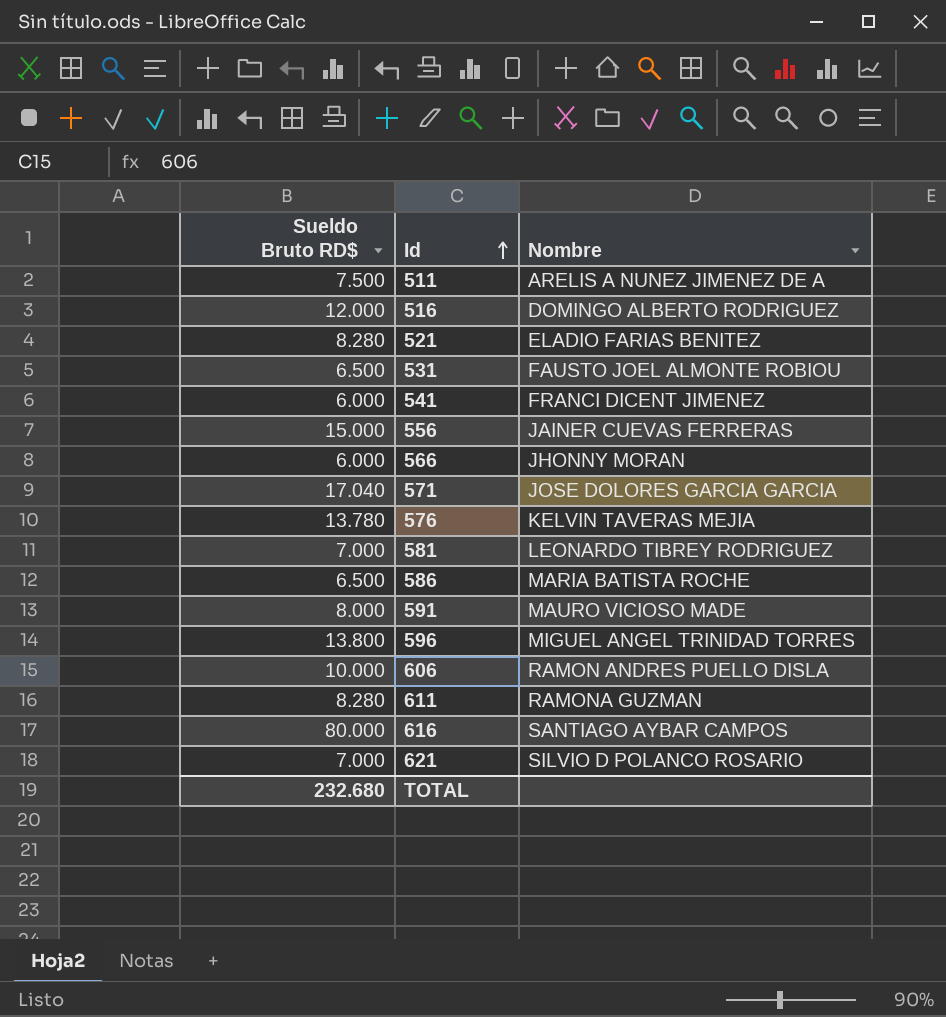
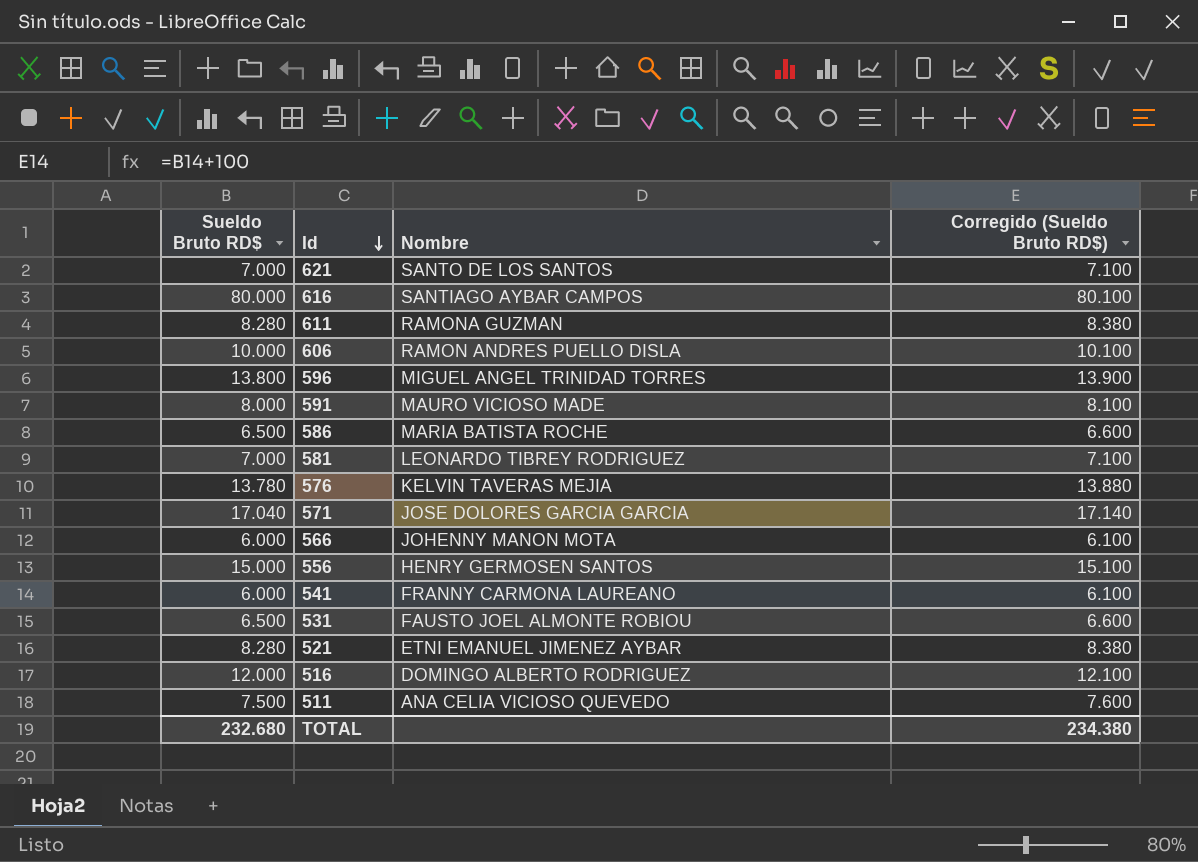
row order: Id ascending -> Id descending
column Corregido (Sueldo Bruto RD$) | formula: none -> [Sueldo Bruto RD$] + 100
621 | Nombre: SILVIO D POLANCO ROSARIO -> SANTO DE LOS SANTOS
566 | Nombre: JHONNY MORAN -> JOHENNY MANON MOTA
556 | Nombre: JAINER CUEVAS FERRERAS -> HENRY GERMOSEN SANTOS
541 | Nombre: FRANCI DICENT JIMENEZ -> FRANNY CARMONA LAUREANO
521 | Nombre: ELADIO FARIAS BENITEZ -> ETNI EMANUEL JIMENEZ AYBAR
511 | Nombre: ARELIS A NUNEZ JIMENEZ DE A -> ANA CELIA VICIOSO QUEVEDO

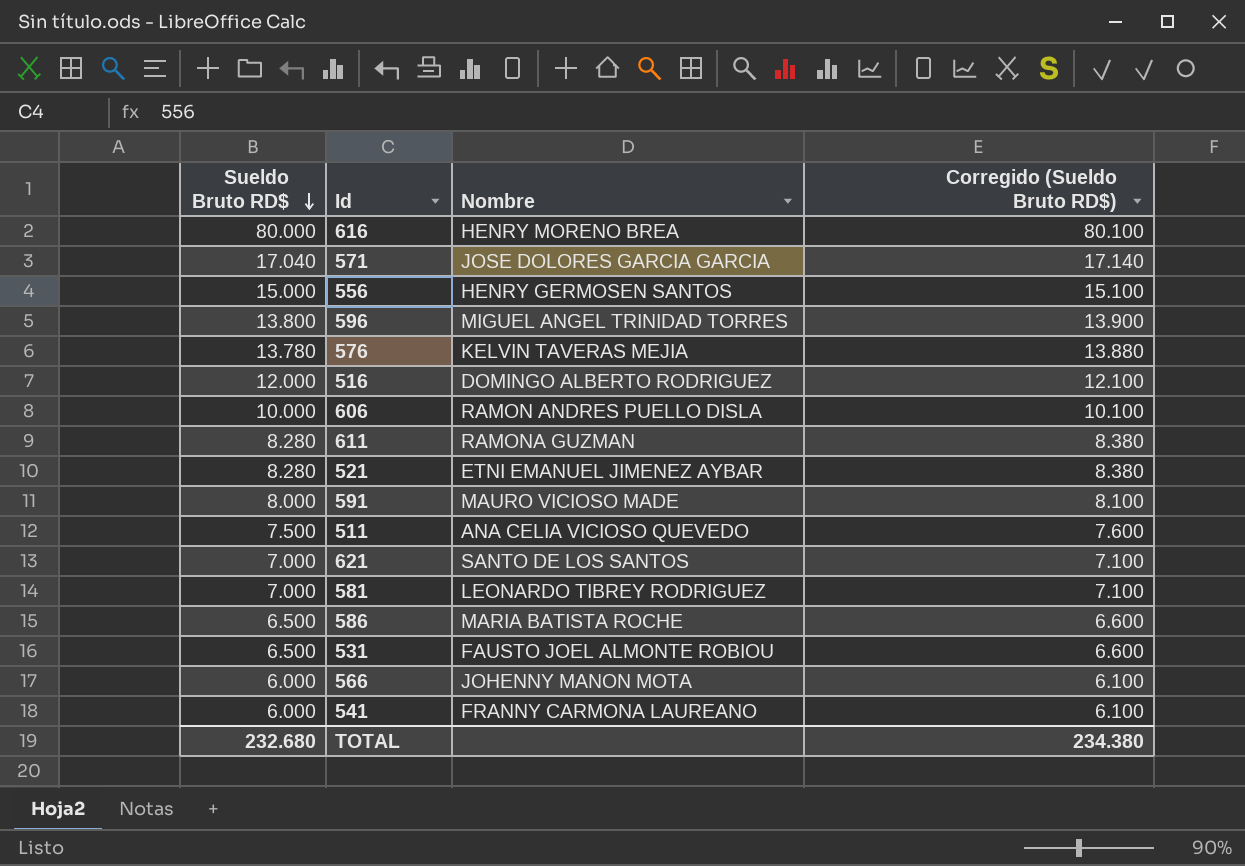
row order: Id descending -> Sueldo Bruto RD$ descending
616 | Nombre: SANTIAGO AYBAR CAMPOS -> HENRY MORENO BREA

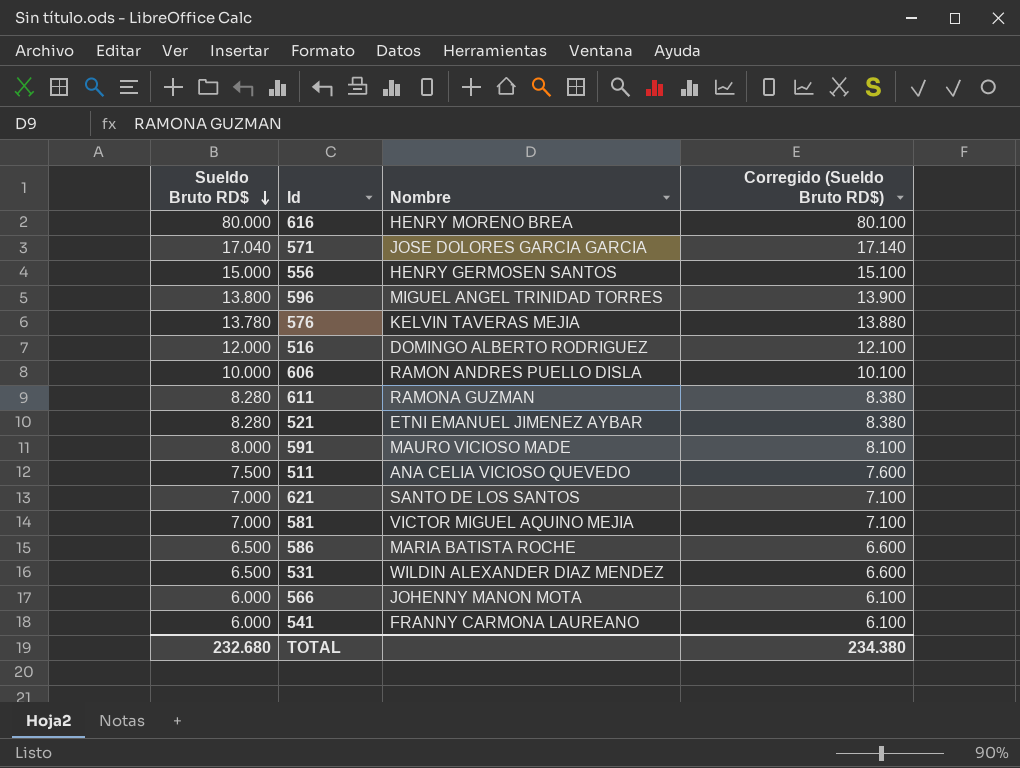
581 | Nombre: LEONARDO TIBREY RODRIGUEZ -> VICTOR MIGUEL AQUINO MEJIA
531 | Nombre: FAUSTO JOEL ALMONTE ROBIOU -> WILDIN ALEXANDER DIAZ MENDEZ

